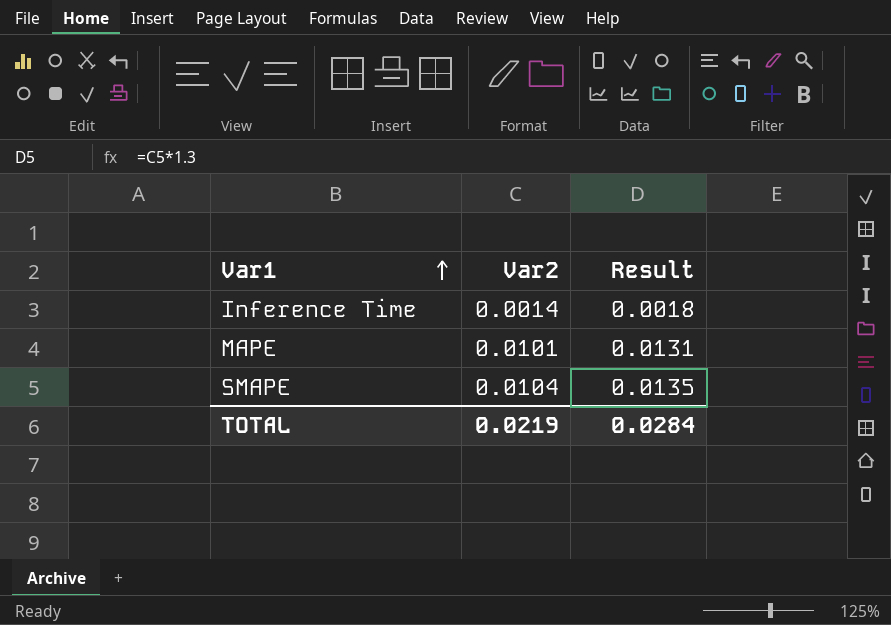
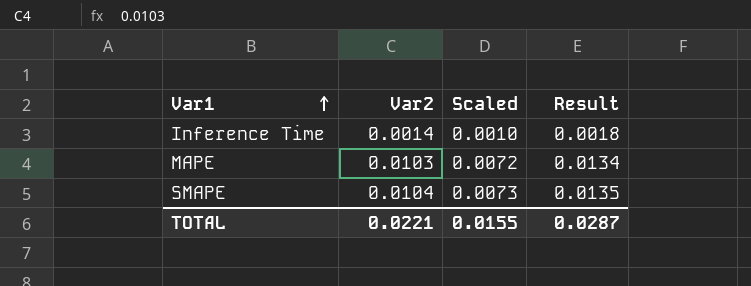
column Scaled | formula: none -> [Var2] * 0.7
MAPE | Var2: 0.0101 -> 0.0103
MAPE | Result: 0.0131 -> 0.0134
TOTAL | Var2: 0.0219 -> 0.0221
TOTAL | Result: 0.0284 -> 0.0287

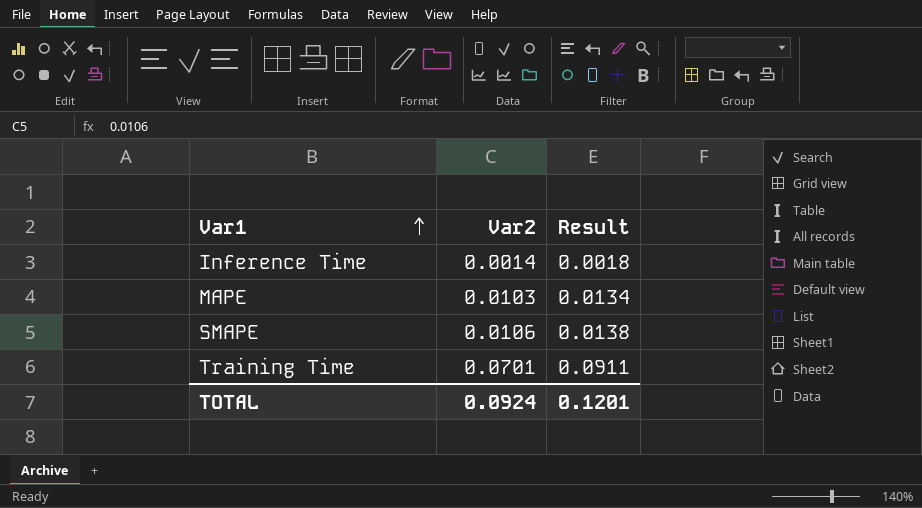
column Scaled | formula: [Var2] * 0.7 -> none
SMAPE | Var2: 0.0104 -> 0.0106
SMAPE | Result: 0.0135 -> 0.0138
row Training Time: none -> 0.0701 | 0.0911
TOTAL | Var2: 0.0221 -> 0.0924
TOTAL | Result: 0.0287 -> 0.1201

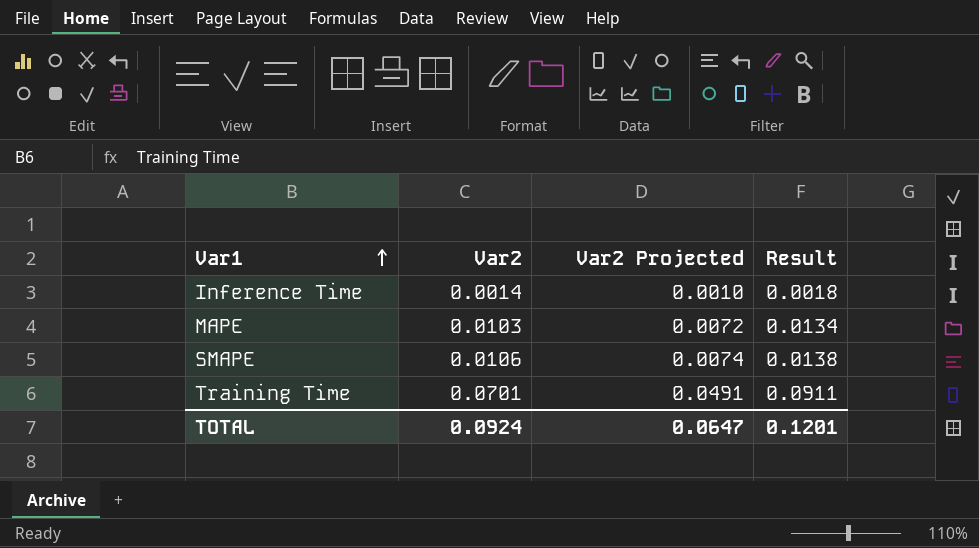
column Var2 Projected | formula: none -> [Var2] * 0.7

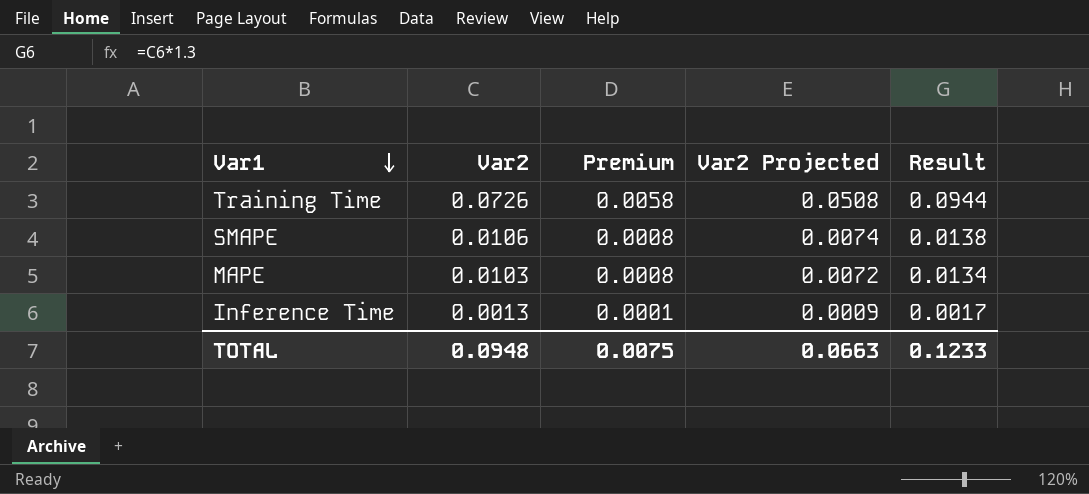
row order: Var1 ascending -> Var1 descending
column Premium | formula: none -> [Var2] * 0.08
Training Time | Var2: 0.0701 -> 0.0726
Training Time | Var2 Projected: 0.0491 -> 0.0508
Training Time | Result: 0.0911 -> 0.0944
Inference Time | Var2: 0.0014 -> 0.0013
Inference Time | Var2 Projected: 0.0010 -> 0.0009
Inference Time | Result: 0.0018 -> 0.0017
TOTAL | Var2: 0.0924 -> 0.0948
TOTAL | Var2 Projected: 0.0647 -> 0.0663
TOTAL | Result: 0.1201 -> 0.1233

